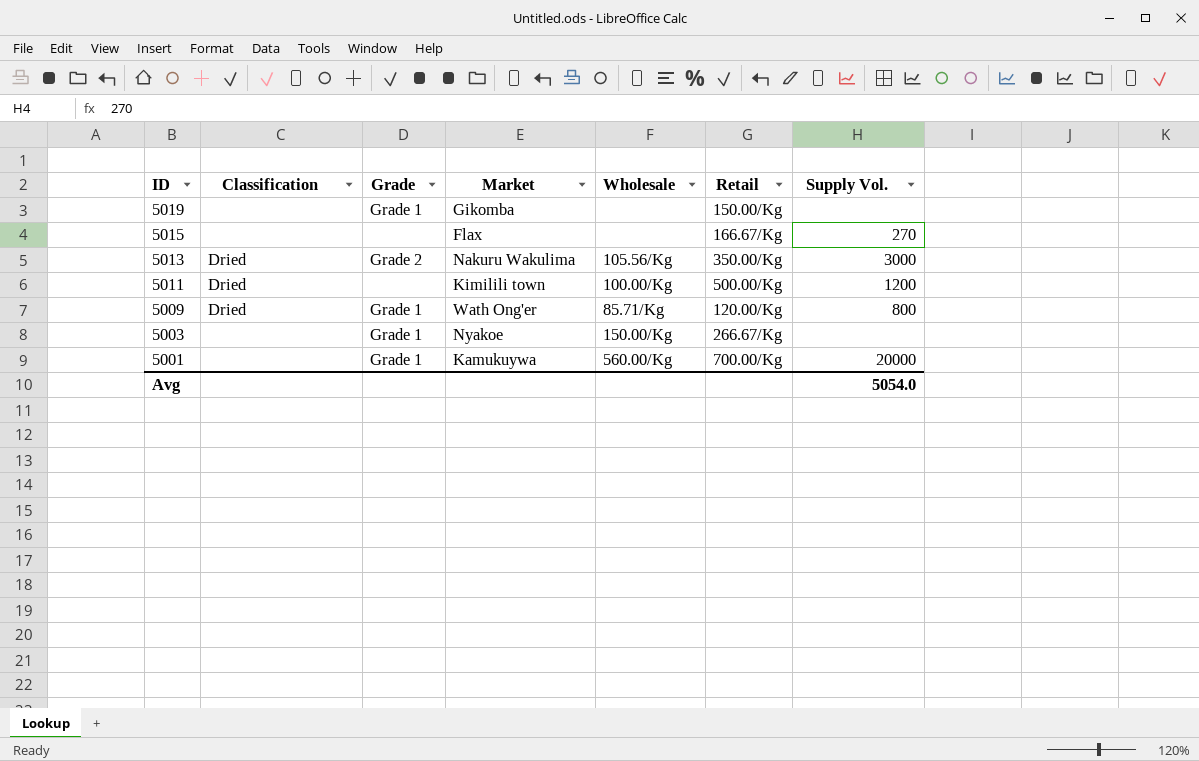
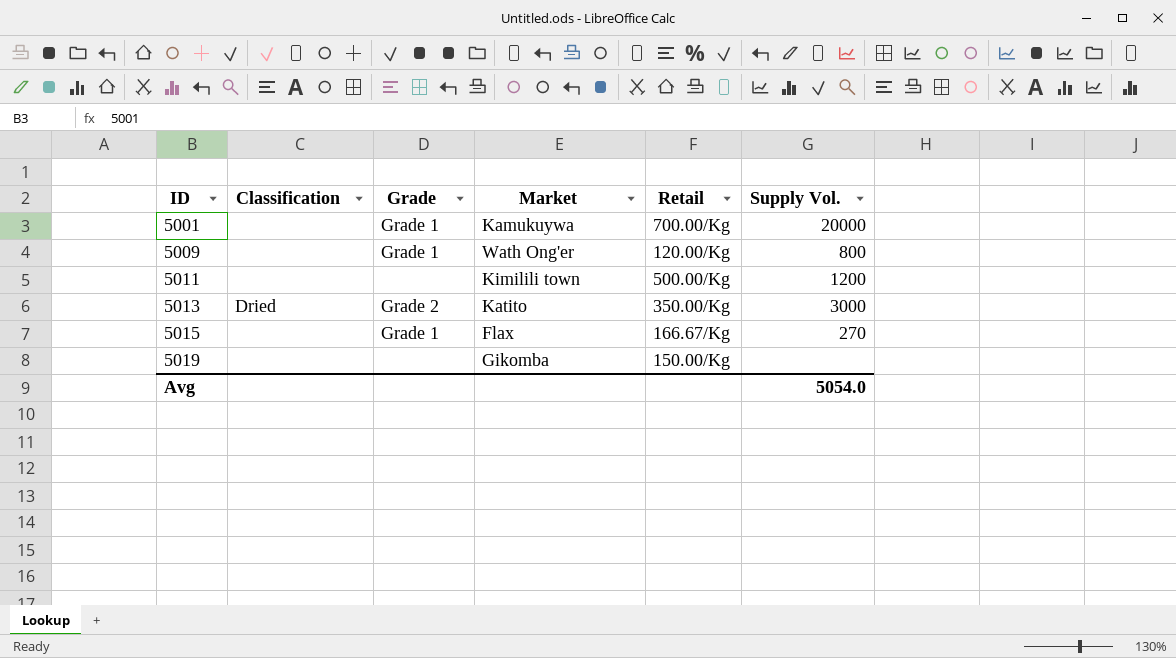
row order: ID descending -> ID ascending
column Wholesale | position: 5 -> none
row 5003: none | Grade 1 | Nyakoe | 150.00/Kg | 266.67/Kg | none -> none
5009 | Classification: Dried -> none
5011 | Classification: Dried -> none
5013 | Market: Nakuru Wakulima -> Katito
5015 | Grade: none -> Grade 1
5019 | Grade: Grade 1 -> none

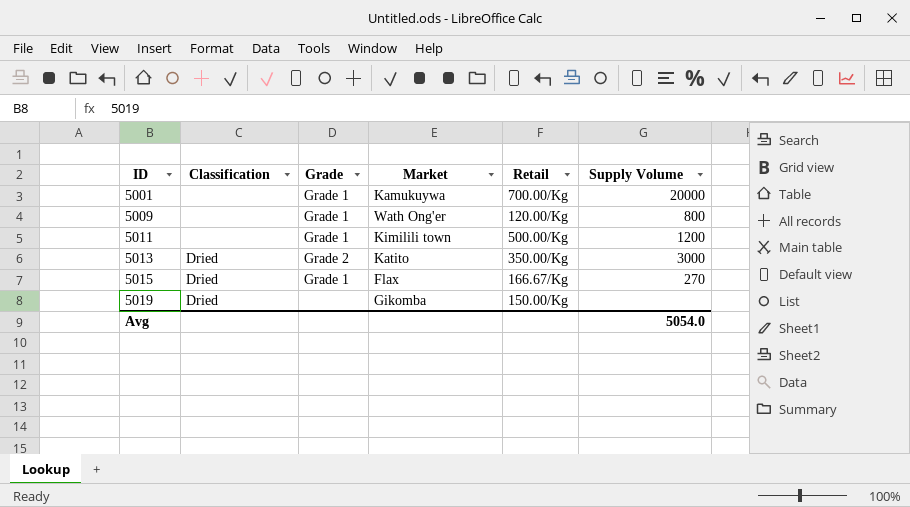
column name: Supply Vol. -> Supply Volume
5011 | Grade: none -> Grade 1
5015 | Classification: none -> Dried
5019 | Classification: none -> Dried

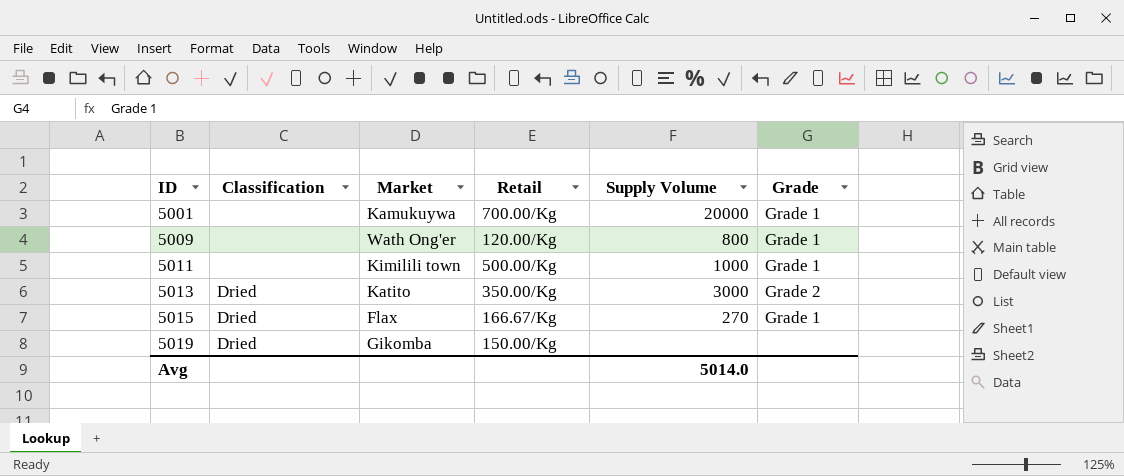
column Grade | position: 3 -> 6
5011 | Supply Volume: 1200 -> 1000
Avg | Supply Volume: 5054.0 -> 5014.0

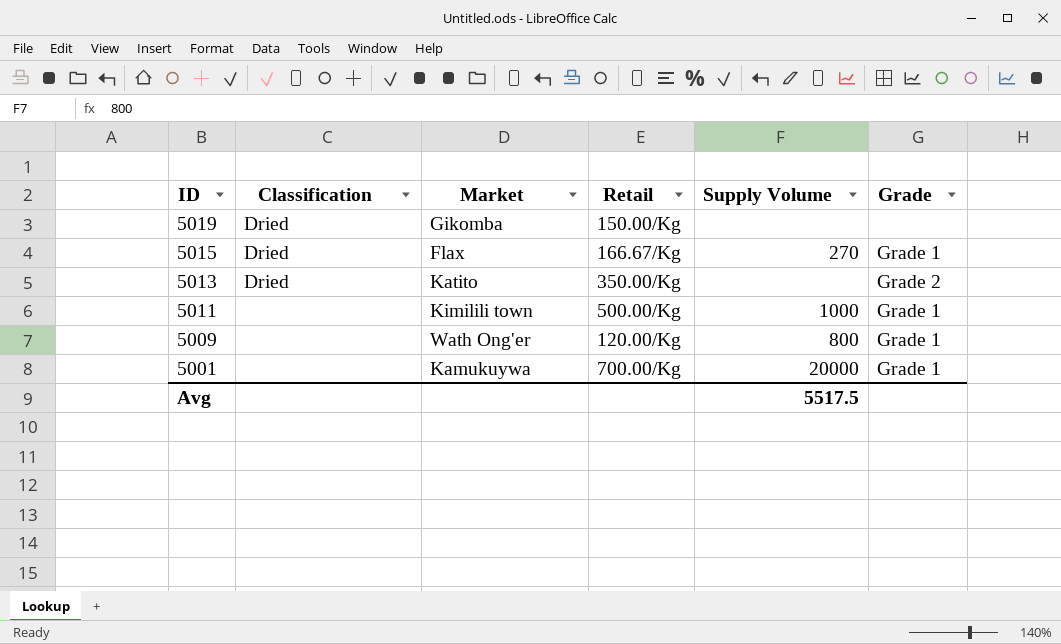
row order: ID ascending -> ID descending
5013 | Supply Volume: 3000 -> none
Avg | Supply Volume: 5014.0 -> 5517.5

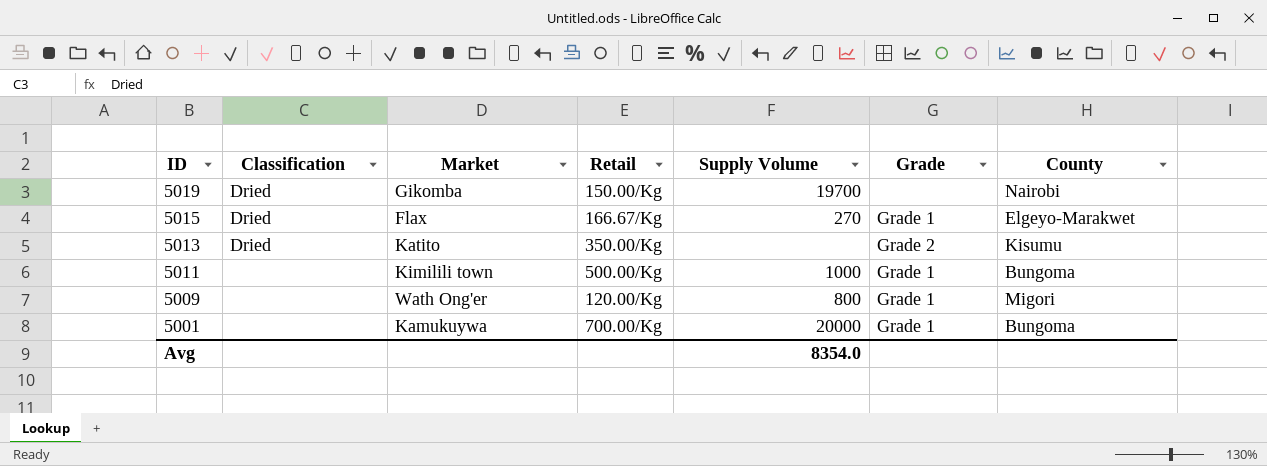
column County | position: none -> 7
5019 | Supply Volume: none -> 19700
Avg | Supply Volume: 5517.5 -> 8354.0

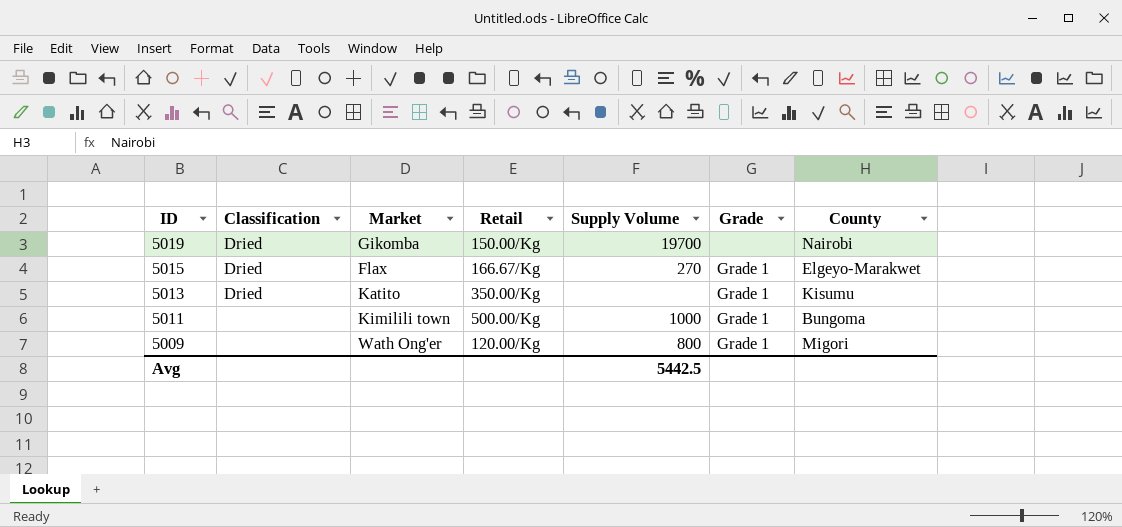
row 5001: none | Kamukuywa | 700.00/Kg | 20000 | Grade 1 | Bungoma -> none
5013 | Grade: Grade 2 -> Grade 1
Avg | Supply Volume: 8354.0 -> 5442.5

